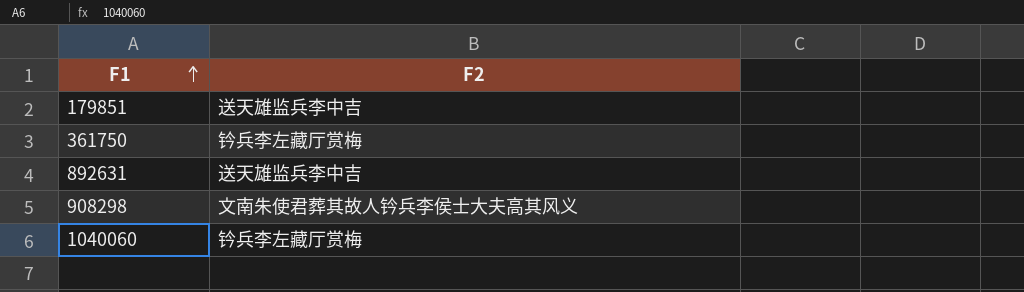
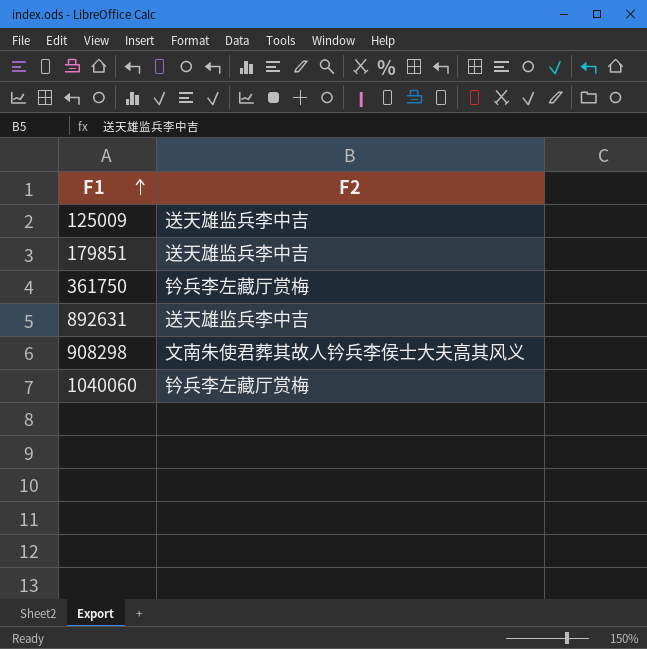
row 125009: none -> 送天雄监兵李中吉

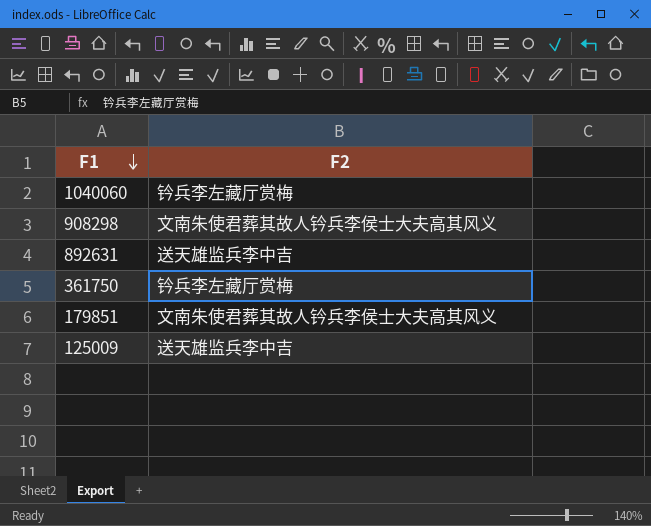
row order: F1 ascending -> F1 descending
179851 | F2: 送天雄监兵李中吉 -> 文南朱使君葬其故人钤兵李侯士大夫高其风义

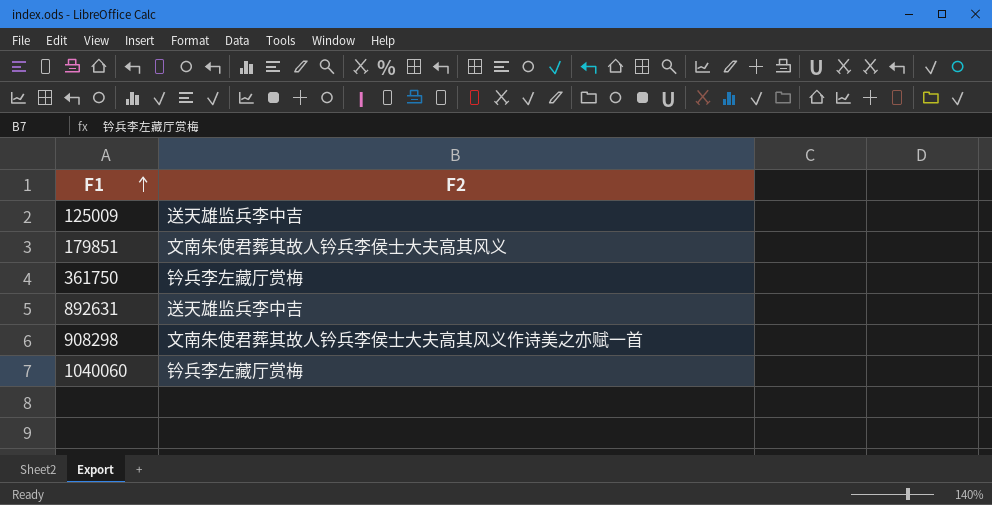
row order: F1 descending -> F1 ascending
908298 | F2: 文南朱使君葬其故人钤兵李侯士大夫高其风义 -> 文南朱使君葬其故人钤兵李侯士大夫高其风义作诗美之亦赋一首

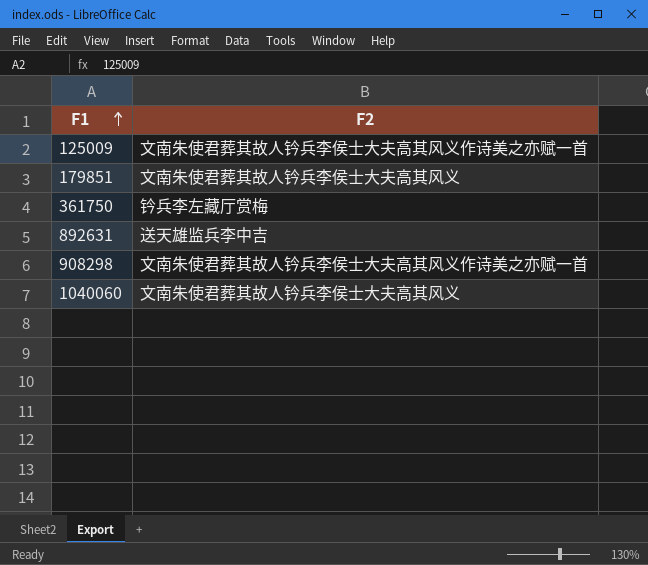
125009 | F2: 送天雄监兵李中吉 -> 文南朱使君葬其故人钤兵李侯士大夫高其风义作诗美之亦赋一首
1040060 | F2: 钤兵李左藏厅赏梅 -> 文南朱使君葬其故人钤兵李侯士大夫高其风义

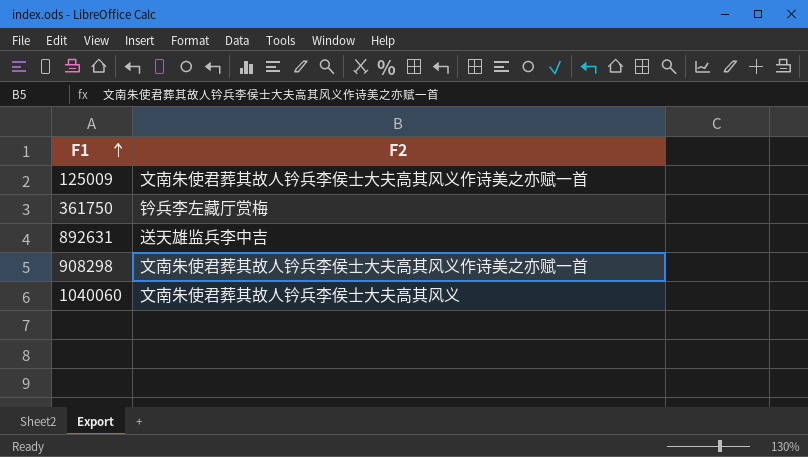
row 179851: 文南朱使君葬其故人钤兵李侯士大夫高其风义 -> none

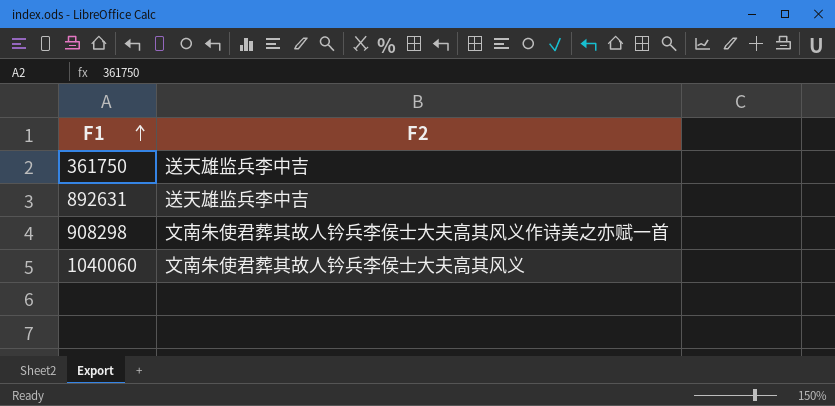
row 125009: 文南朱使君葬其故人钤兵李侯士大夫高其风义作诗美之亦赋一首 -> none
361750 | F2: 钤兵李左藏厅赏梅 -> 送天雄监兵李中吉

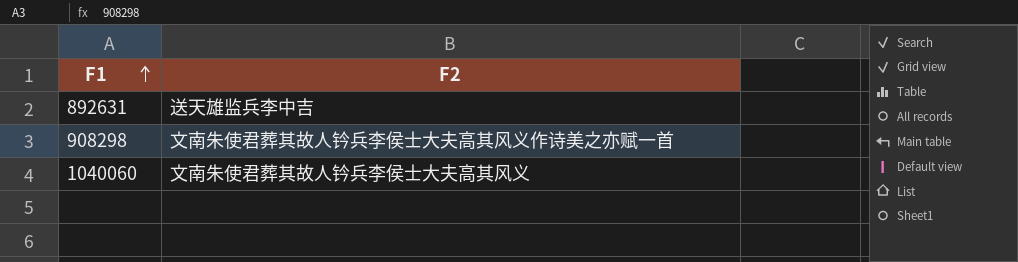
row 361750: 送天雄监兵李中吉 -> none

